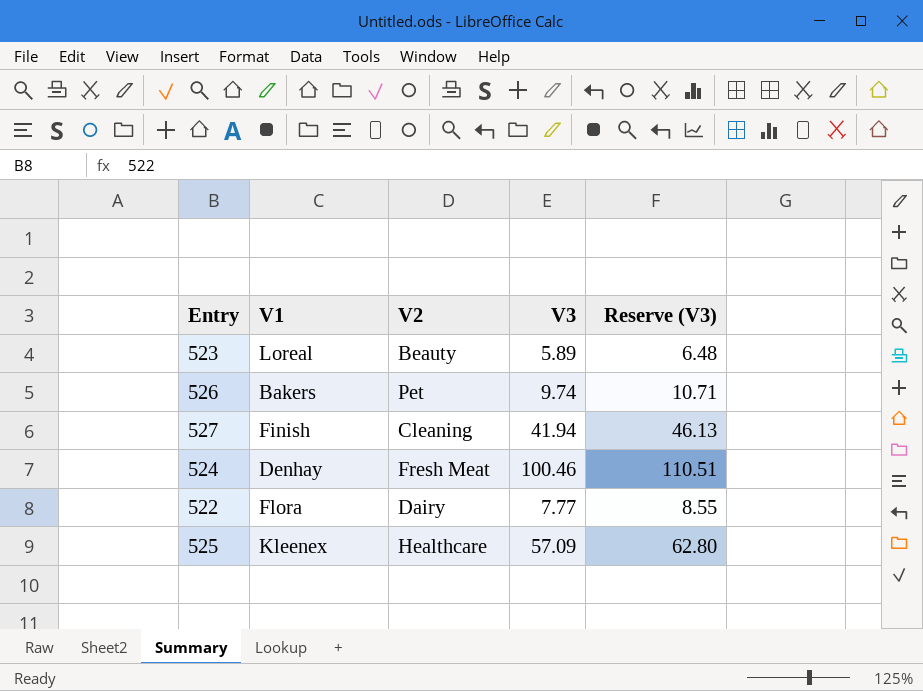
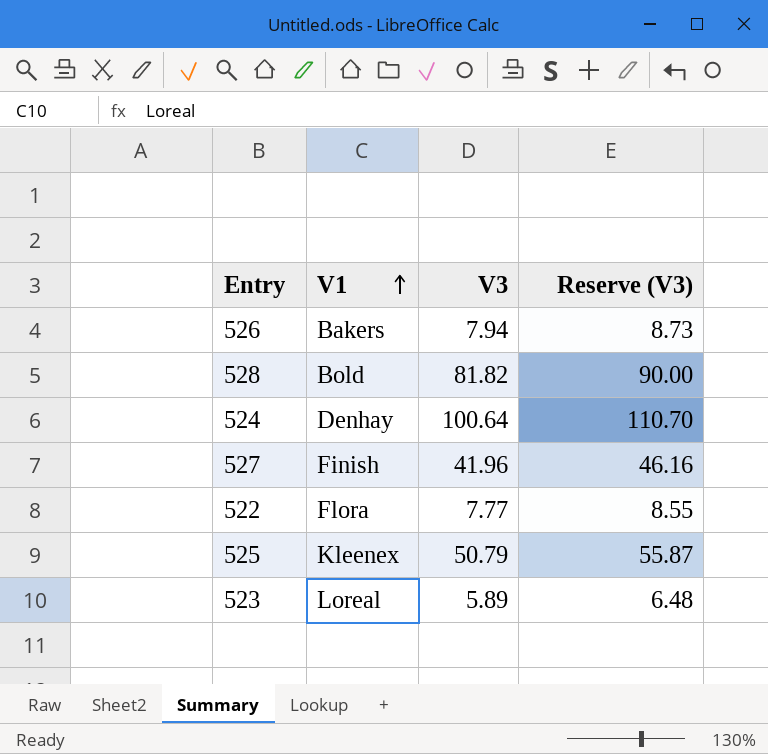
row order: none -> V1 ascending
column V2 | position: 3 -> none
526 | V3: 9.74 -> 7.94
526 | Reserve (V3): 10.71 -> 8.73
row 528: none -> Bold | 81.82 | 90.00
524 | V3: 100.46 -> 100.64
524 | Reserve (V3): 110.51 -> 110.70
527 | V3: 41.94 -> 41.96
527 | Reserve (V3): 46.13 -> 46.16
525 | V3: 57.09 -> 50.79
525 | Reserve (V3): 62.80 -> 55.87

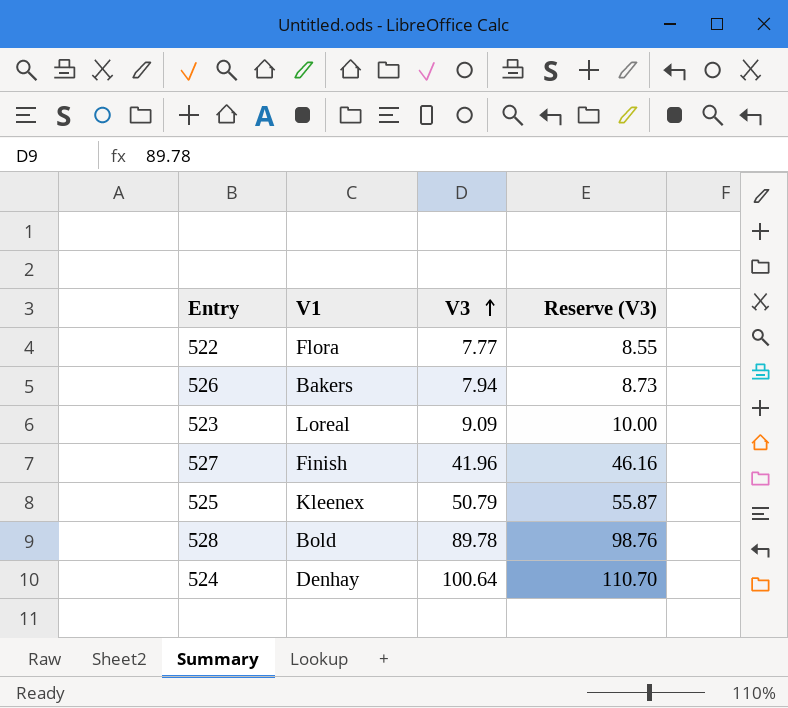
row order: V1 ascending -> V3 ascending
523 | V3: 5.89 -> 9.09
523 | Reserve (V3): 6.48 -> 10.00
528 | V3: 81.82 -> 89.78
528 | Reserve (V3): 90.00 -> 98.76

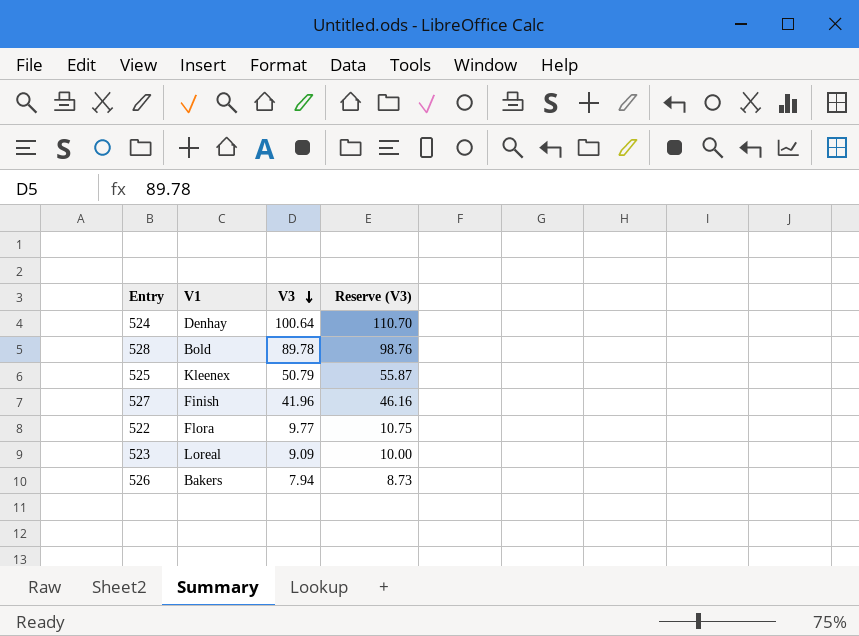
row order: V3 ascending -> V3 descending
522 | V3: 7.77 -> 9.77
522 | Reserve (V3): 8.55 -> 10.75

